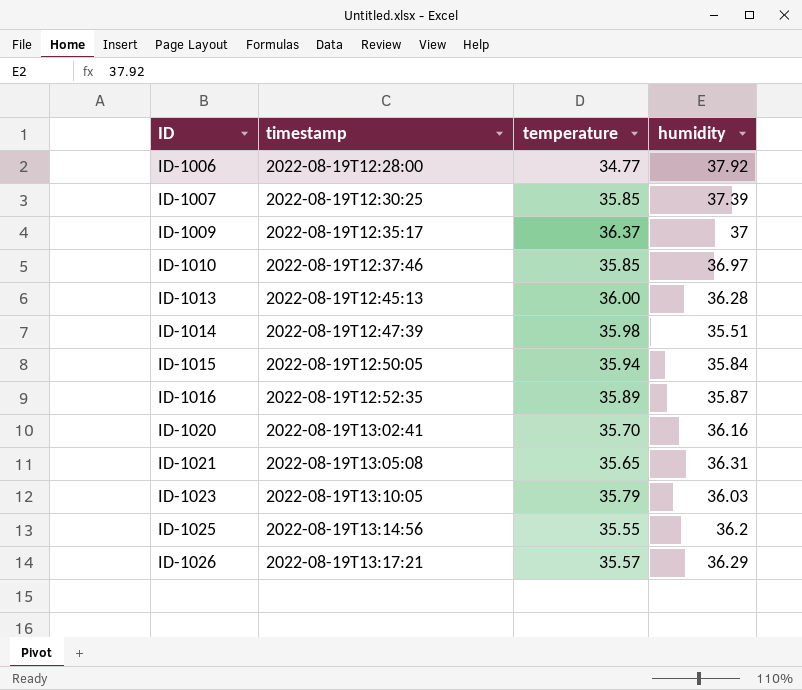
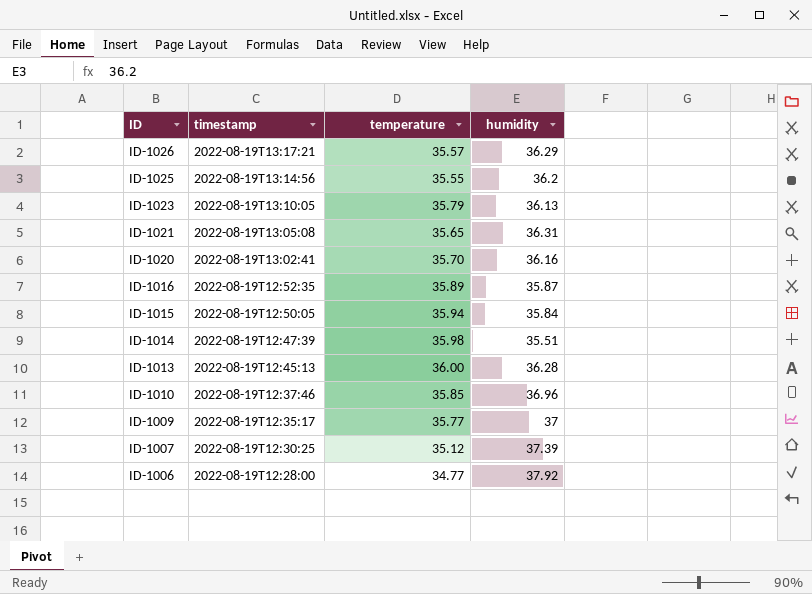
row order: ID ascending -> ID descending
ID-1023 | humidity: 36.03 -> 36.13
ID-1010 | humidity: 36.97 -> 36.96
ID-1009 | temperature: 36.37 -> 35.77
ID-1007 | temperature: 35.85 -> 35.12

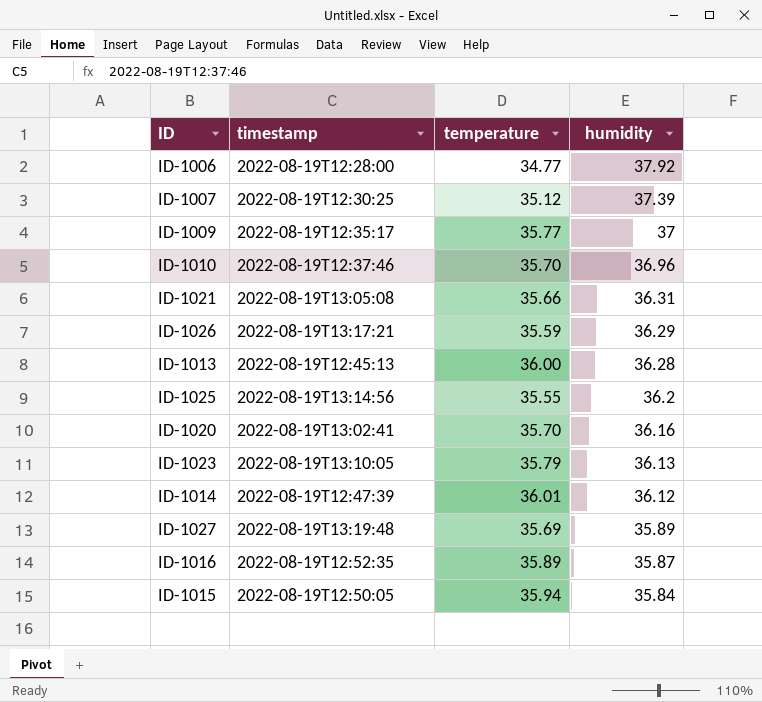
row order: ID descending -> humidity descending
ID-1010 | temperature: 35.85 -> 35.70
ID-1021 | temperature: 35.65 -> 35.66
ID-1026 | temperature: 35.57 -> 35.59
ID-1014 | temperature: 35.98 -> 36.01
ID-1014 | humidity: 35.51 -> 36.12
row ID-1027: none -> 2022-08-19T13:19:48 | 35.69 | 35.89

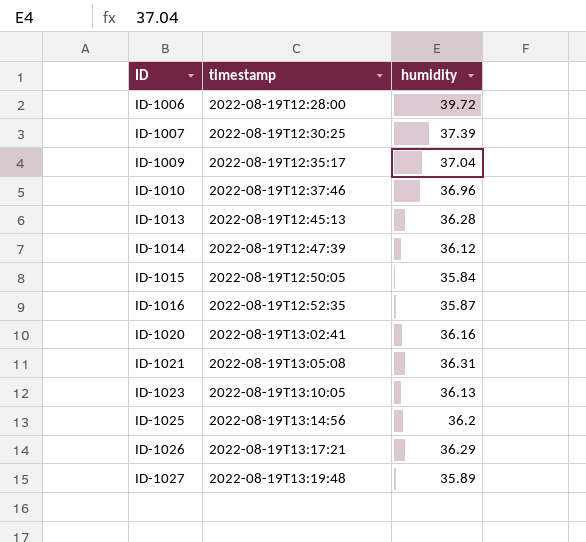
row order: humidity descending -> ID ascending
column temperature | position: 3 -> none
ID-1006 | humidity: 37.92 -> 39.72
ID-1009 | humidity: 37 -> 37.04

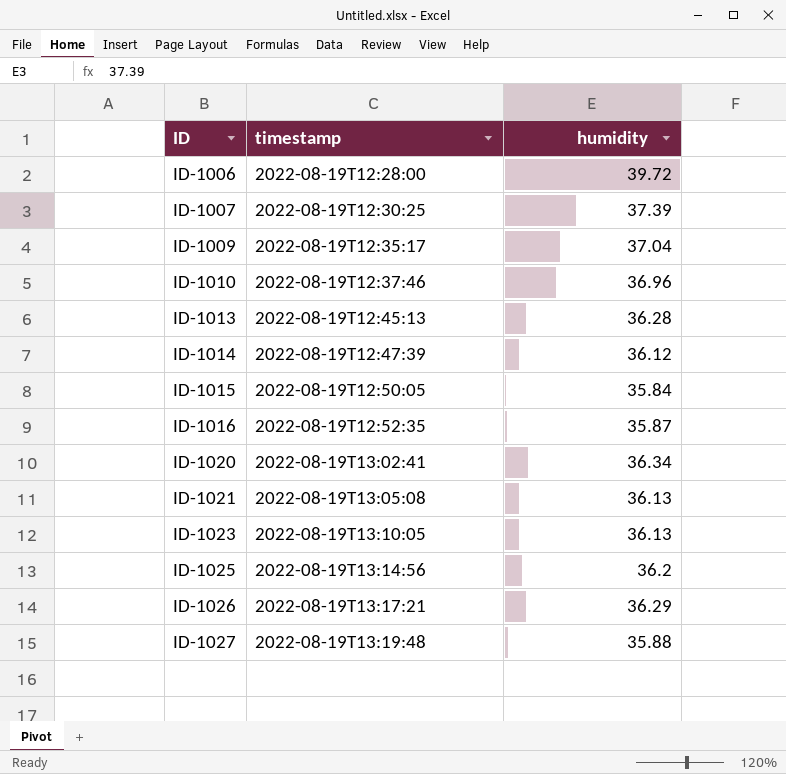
ID-1020 | humidity: 36.16 -> 36.34
ID-1021 | humidity: 36.31 -> 36.13
ID-1027 | humidity: 35.89 -> 35.88

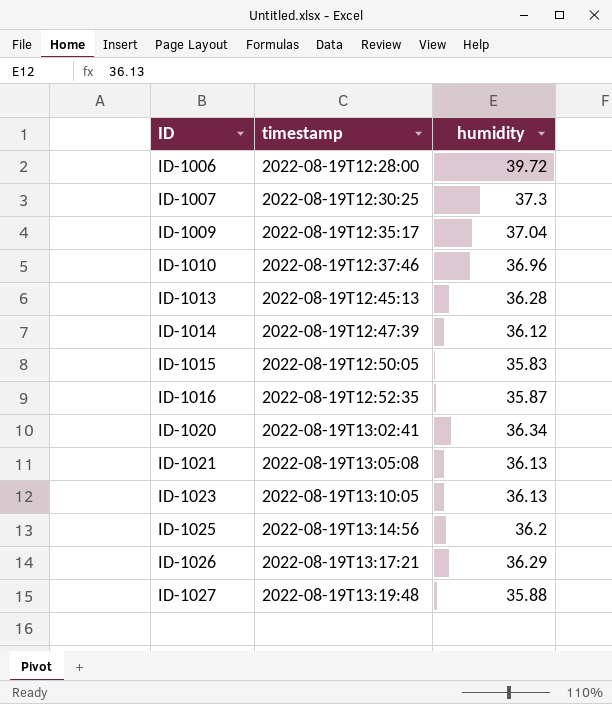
ID-1007 | humidity: 37.39 -> 37.3
ID-1015 | humidity: 35.84 -> 35.83

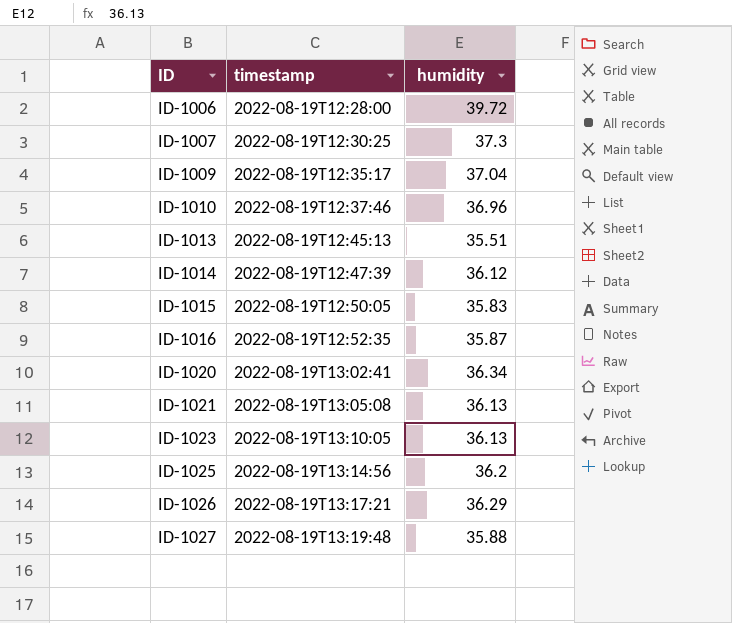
ID-1013 | humidity: 36.28 -> 35.51

